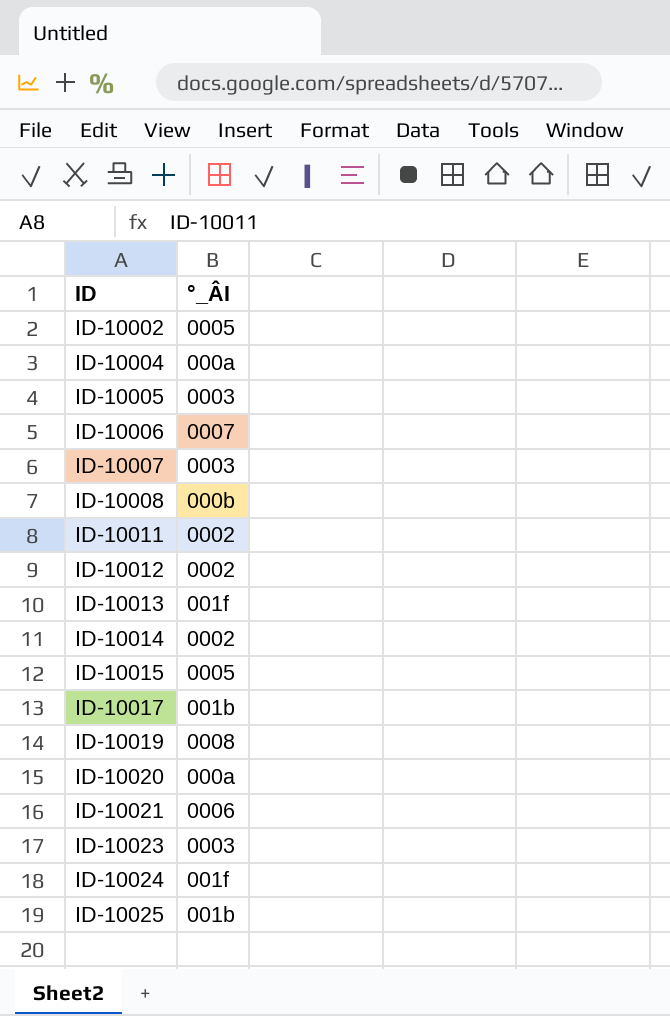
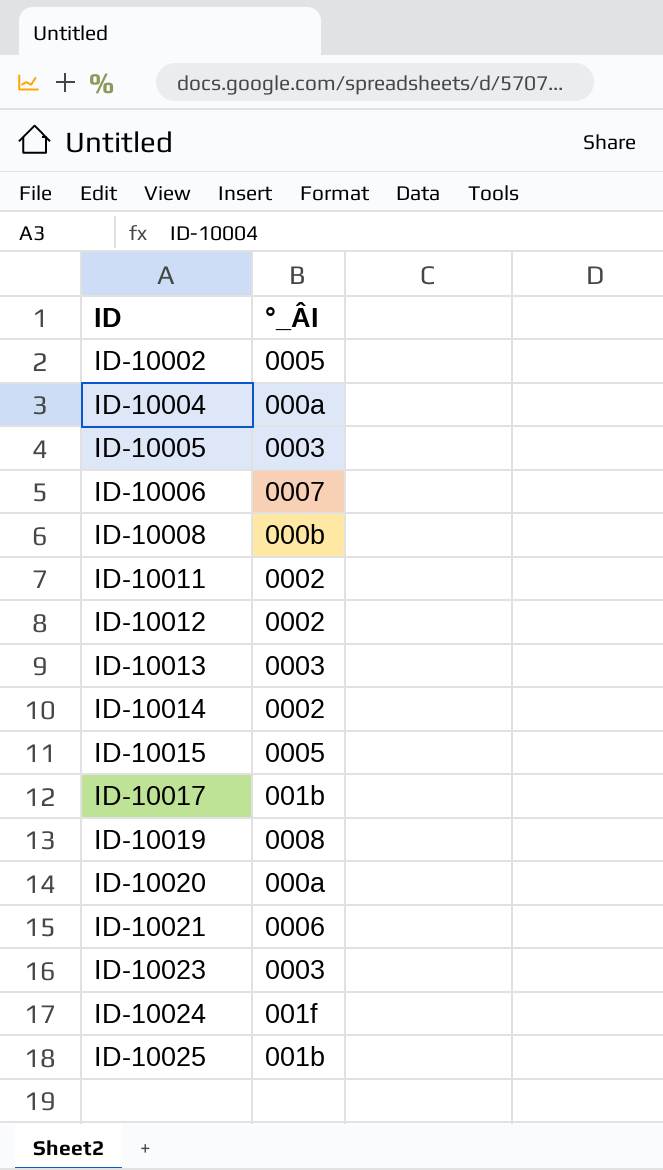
row ID-10007: 0003 -> none
ID-10013 | °_ÂI: 001f -> 0003

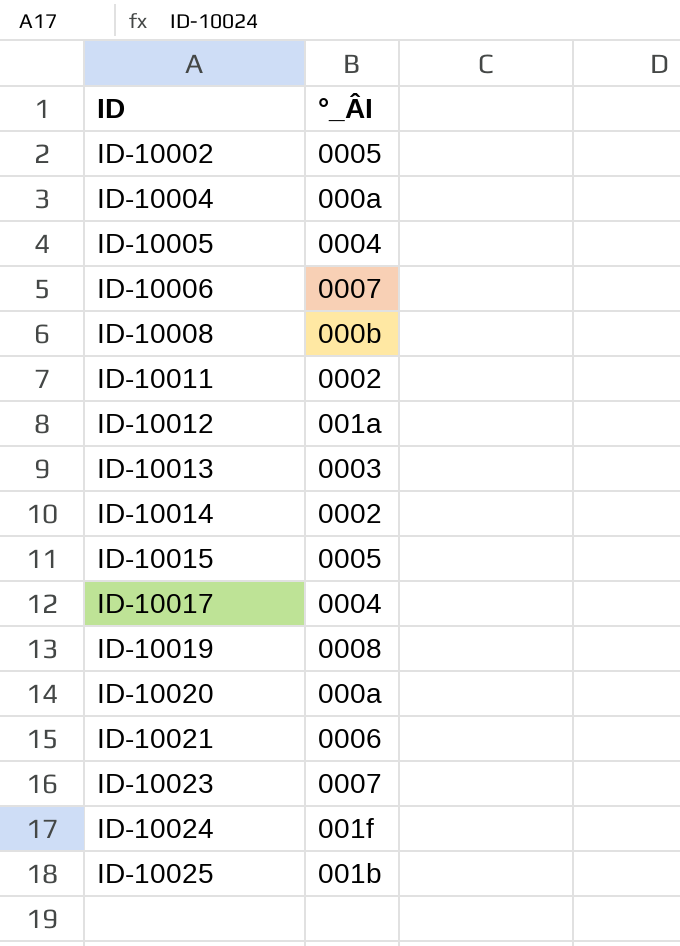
ID-10005 | °_ÂI: 0003 -> 0004
ID-10012 | °_ÂI: 0002 -> 001a
ID-10017 | °_ÂI: 001b -> 0004
ID-10023 | °_ÂI: 0003 -> 0007

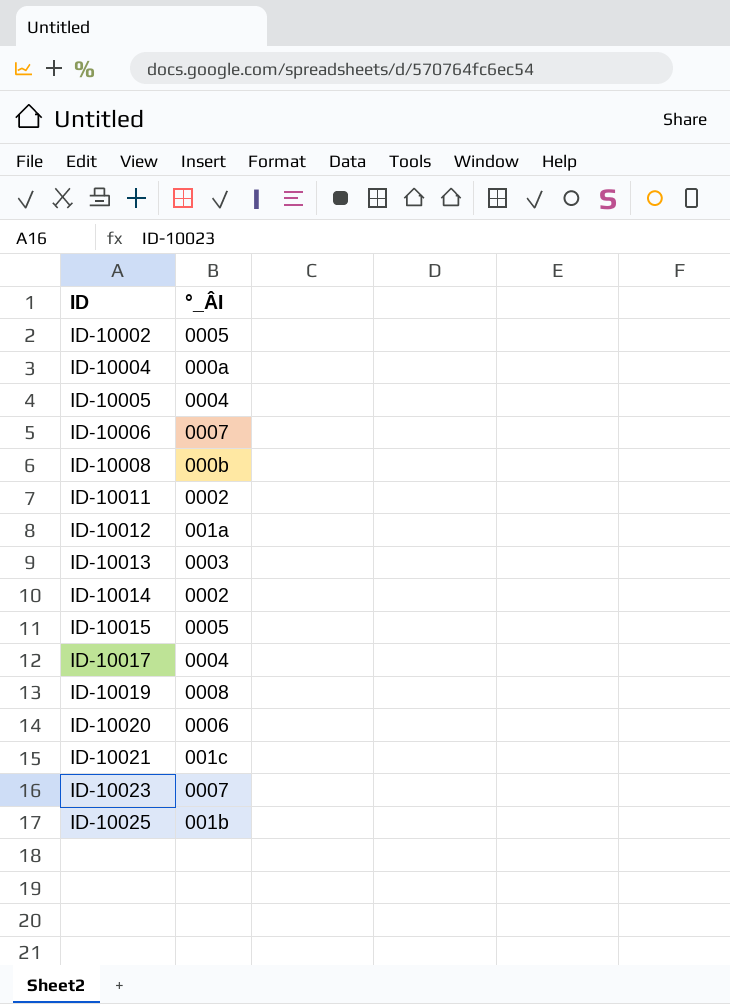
row ID-10024: 001f -> none
ID-10020 | °_ÂI: 000a -> 0006
ID-10021 | °_ÂI: 0006 -> 001c

